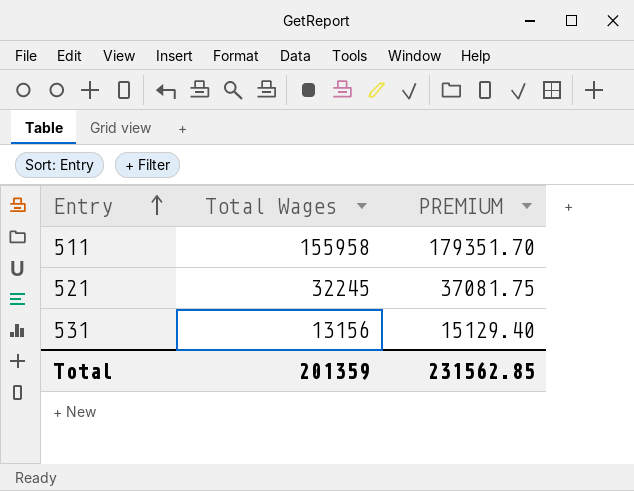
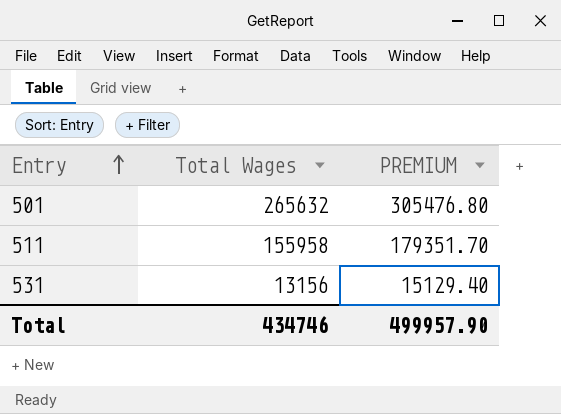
row 521: 32245 | 37081.75 -> none
row 501: none -> 265632 | 305476.80
Total | Total Wages: 201359 -> 434746
Total | PREMIUM: 231562.85 -> 499957.90

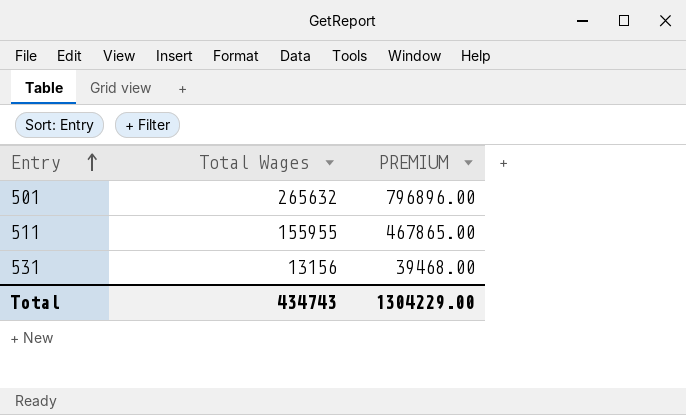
column PREMIUM | formula: [Total Wages] * 1.15 -> [Total Wages] * 3
511 | Total Wages: 155958 -> 155955
Total | Total Wages: 434746 -> 434743
Total | PREMIUM: 499957.90 -> 1304229.00

